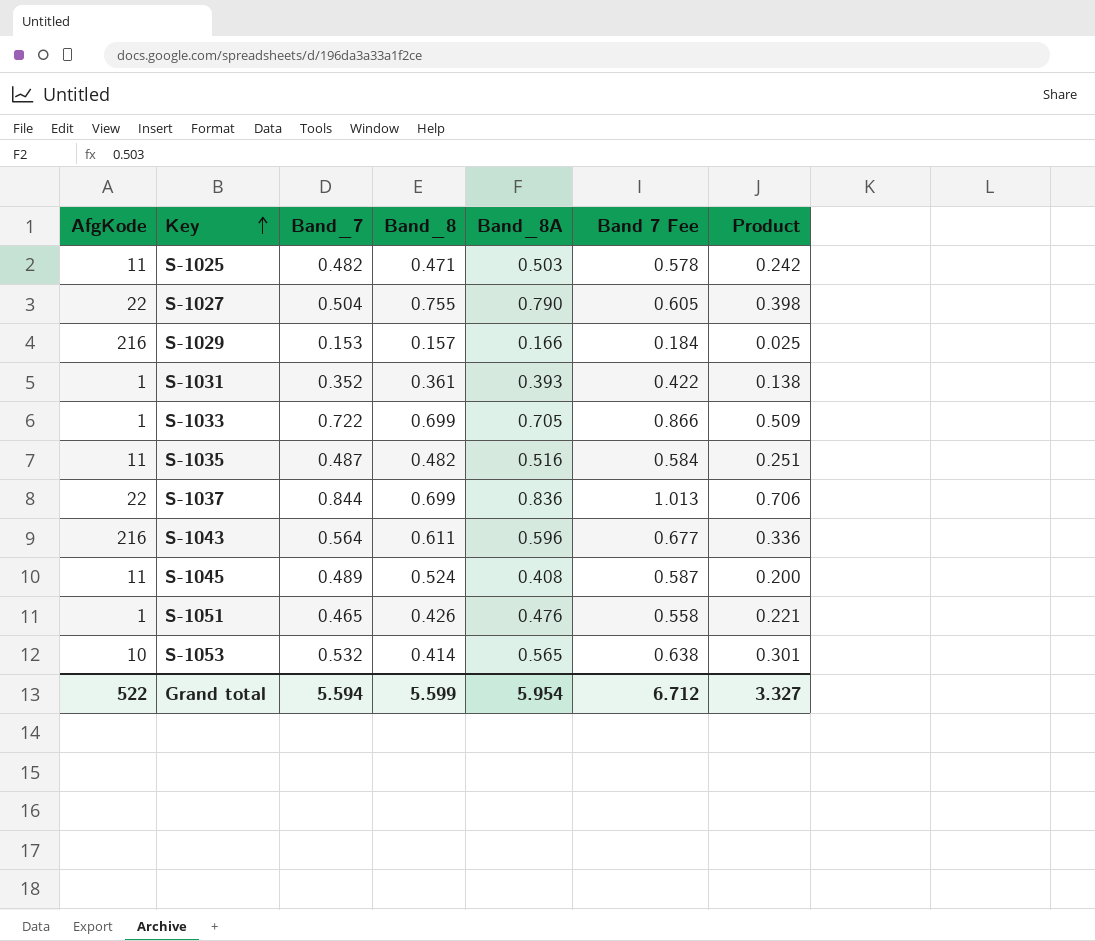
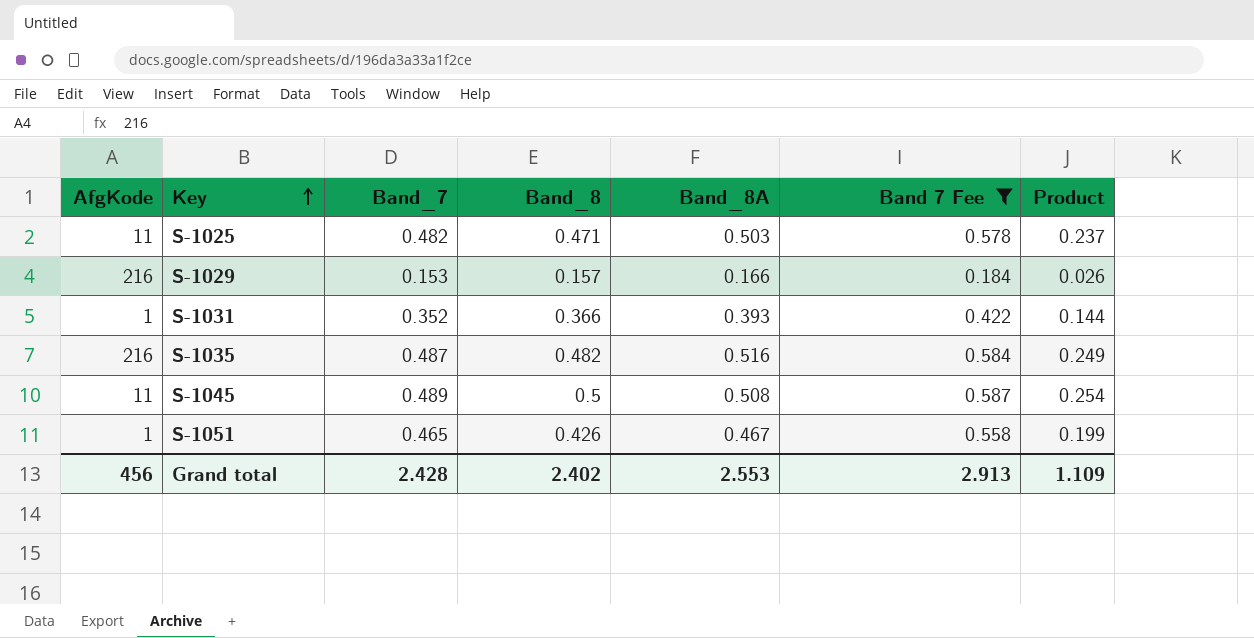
filter: none -> Band 7 Fee <= 0.587
column Product | formula: [Band_7] * [Band_8A] -> [Band_8] * [Band_8A]
S-1031 | Band_8: 0.361 -> 0.366
S-1035 | AfgKode: 11 -> 216
S-1045 | Band_8: 0.524 -> 0.5
S-1045 | Band_8A: 0.408 -> 0.508
S-1051 | Band_8A: 0.476 -> 0.467
Grand total | AfgKode: 522 -> 456
Grand total | Band_7: 5.594 -> 2.428
Grand total | Band_8: 5.599 -> 2.402
Grand total | Band_8A: 5.954 -> 2.553
Grand total | Band 7 Fee: 6.712 -> 2.913
Grand total | Product: 3.327 -> 1.109

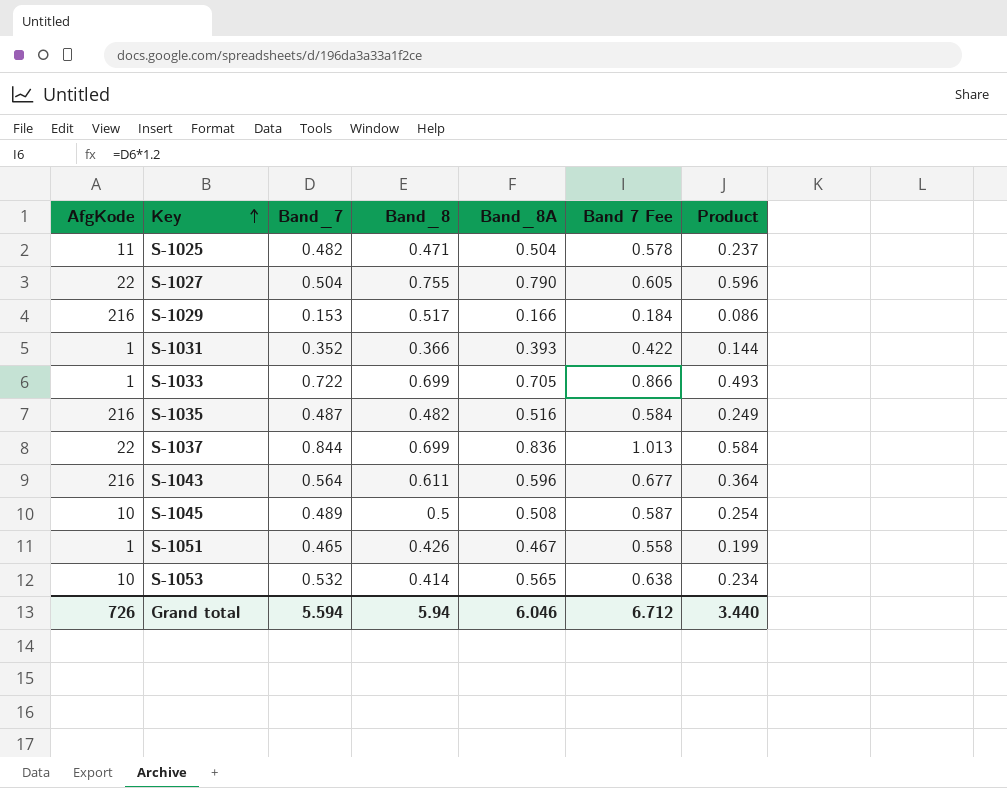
filter: Band 7 Fee <= 0.587 -> none
S-1025 | Band_8A: 0.503 -> 0.504
S-1029 | Band_8: 0.157 -> 0.517
S-1029 | Product: 0.026 -> 0.086
S-1045 | AfgKode: 11 -> 10
Grand total | AfgKode: 456 -> 726
Grand total | Band_7: 2.428 -> 5.594
Grand total | Band_8: 2.402 -> 5.94
Grand total | Band_8A: 2.553 -> 6.046
Grand total | Band 7 Fee: 2.913 -> 6.712
Grand total | Product: 1.109 -> 3.440

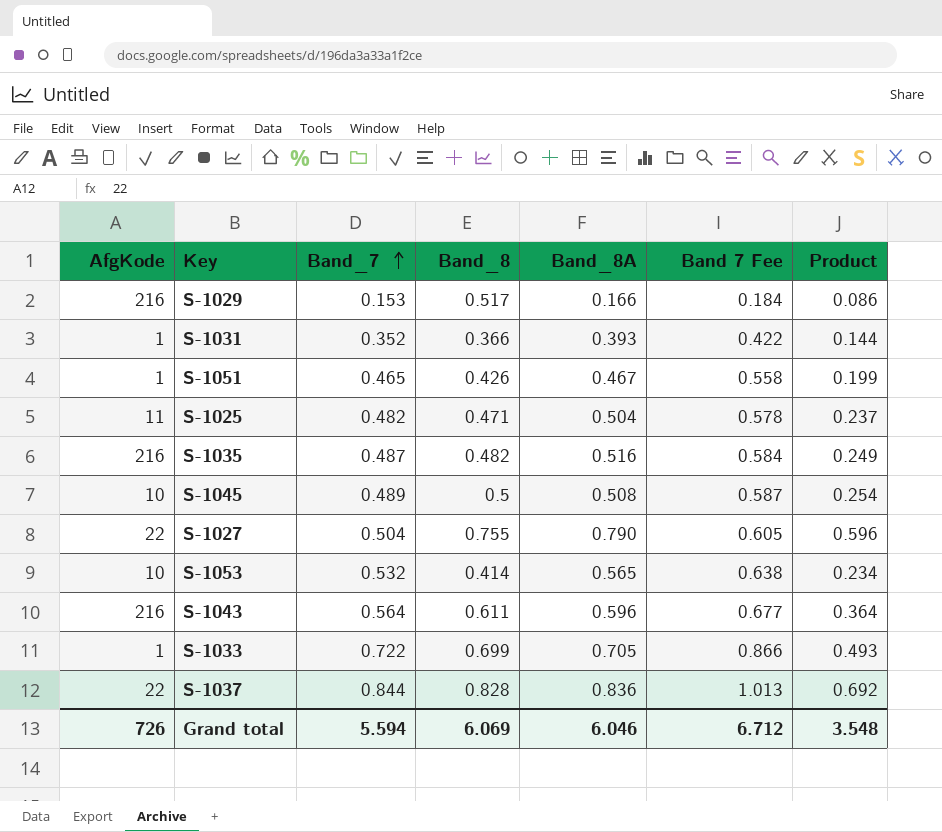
row order: Key ascending -> Band_7 ascending
S-1037 | Band_8: 0.699 -> 0.828
S-1037 | Product: 0.584 -> 0.692
Grand total | Band_8: 5.94 -> 6.069
Grand total | Product: 3.440 -> 3.548

